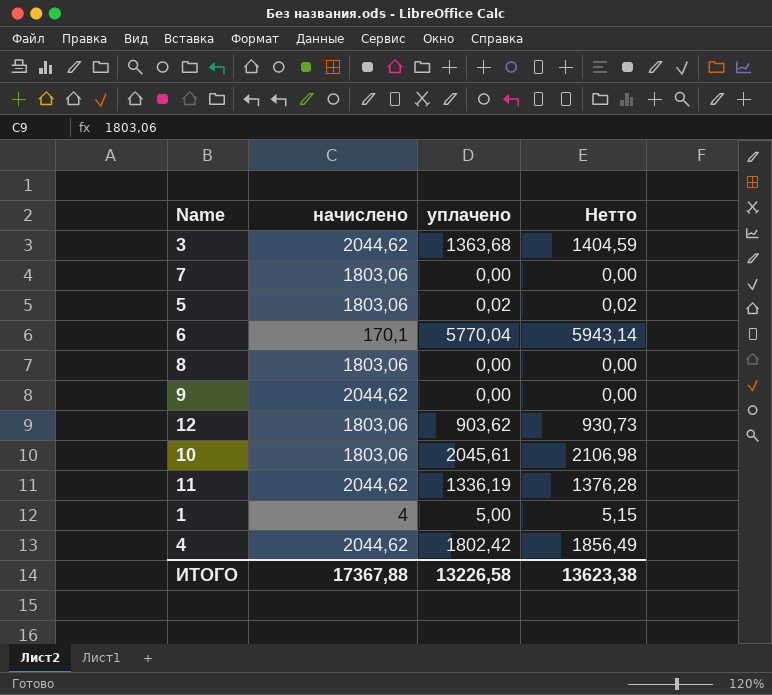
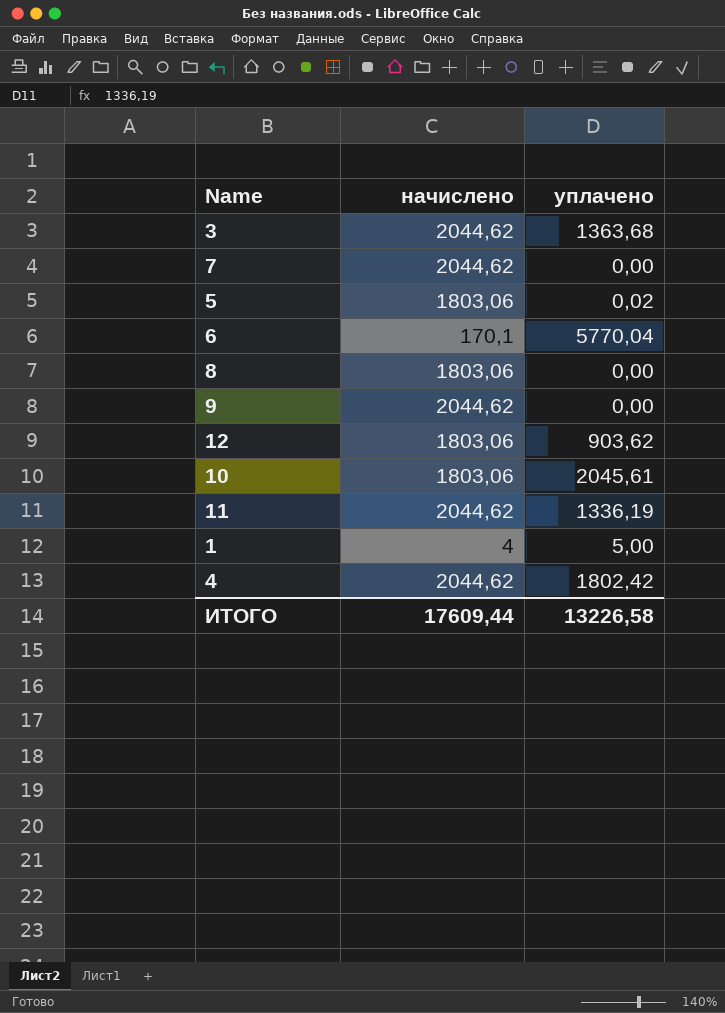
column Нетто | formula: [уплачено] * 1,03 -> none
7 | начислено: 1803,06 -> 2044,62
ИТОГО | начислено: 17367,88 -> 17609,44

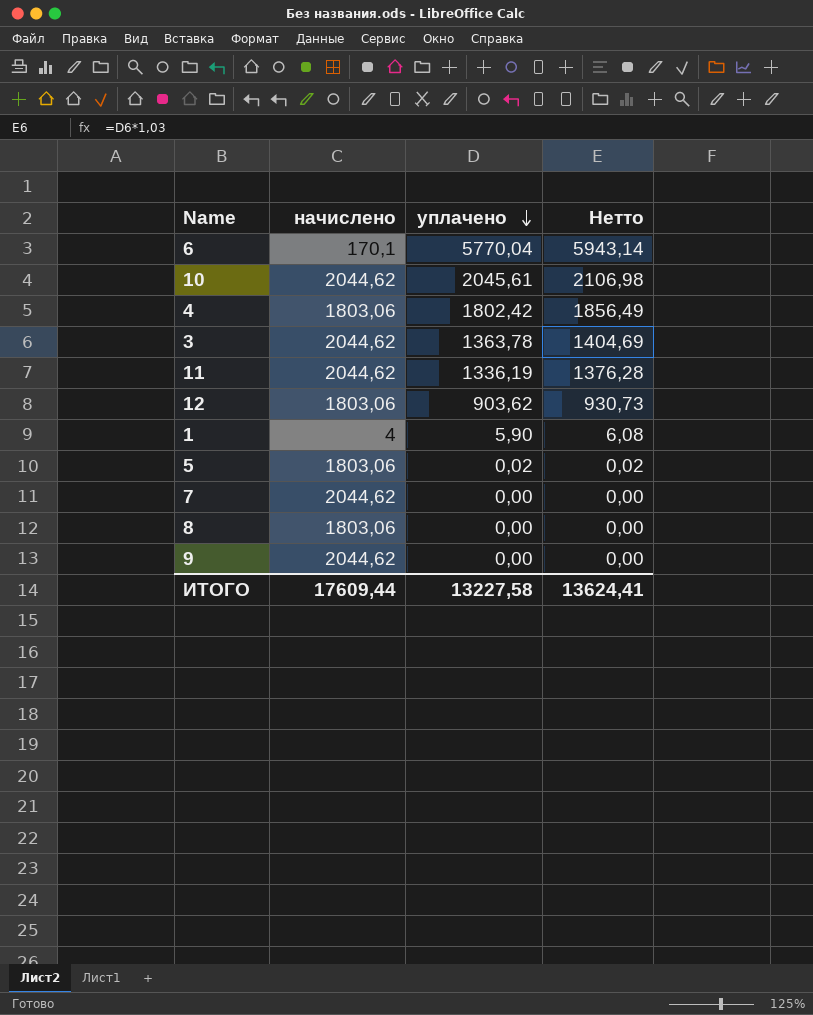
row order: none -> уплачено descending
column Нетто | formula: none -> [уплачено] * 1,03
10 | начислено: 1803,06 -> 2044,62
4 | начислено: 2044,62 -> 1803,06
3 | уплачено: 1363,68 -> 1363,78
1 | уплачено: 5,00 -> 5,90
ИТОГО | уплачено: 13226,58 -> 13227,58

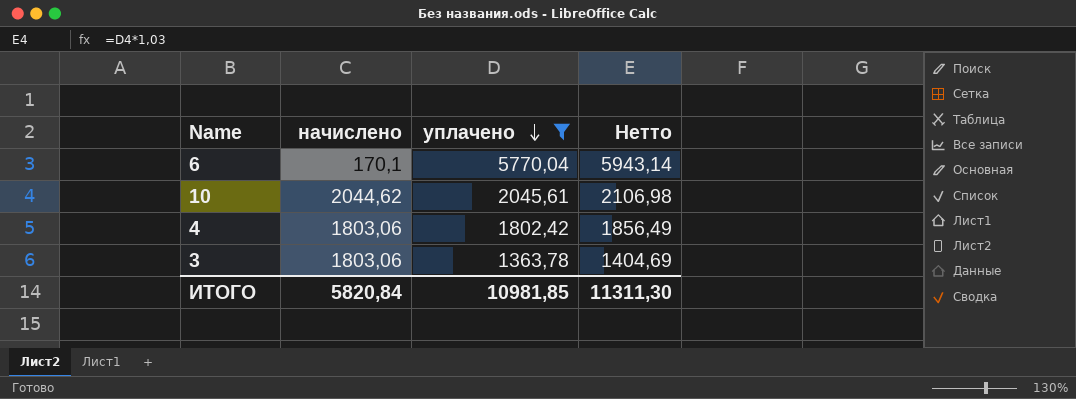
filter: none -> уплачено >= 1363,78
3 | начислено: 2044,62 -> 1803,06
ИТОГО | начислено: 17609,44 -> 5820,84
ИТОГО | уплачено: 13227,58 -> 10981,85
ИТОГО | Нетто: 13624,41 -> 11311,30

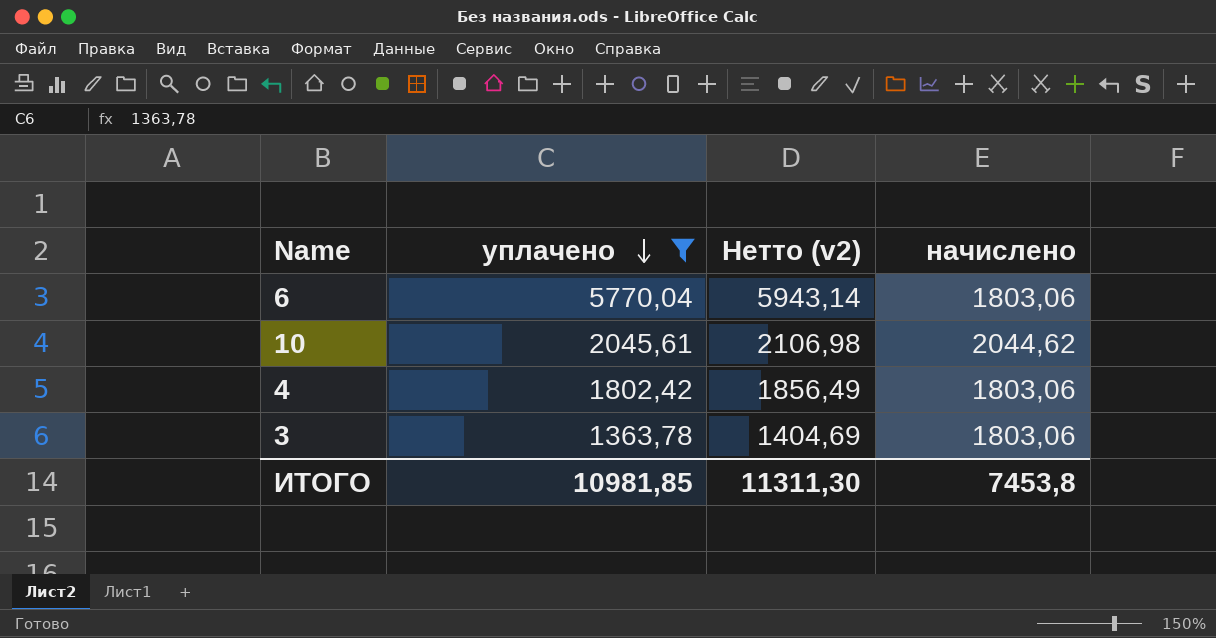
column name: Нетто -> Нетто (v2)
column начислено | position: 2 -> 4
6 | начислено: 170,1 -> 1803,06
ИТОГО | начислено: 5820,84 -> 7453,8

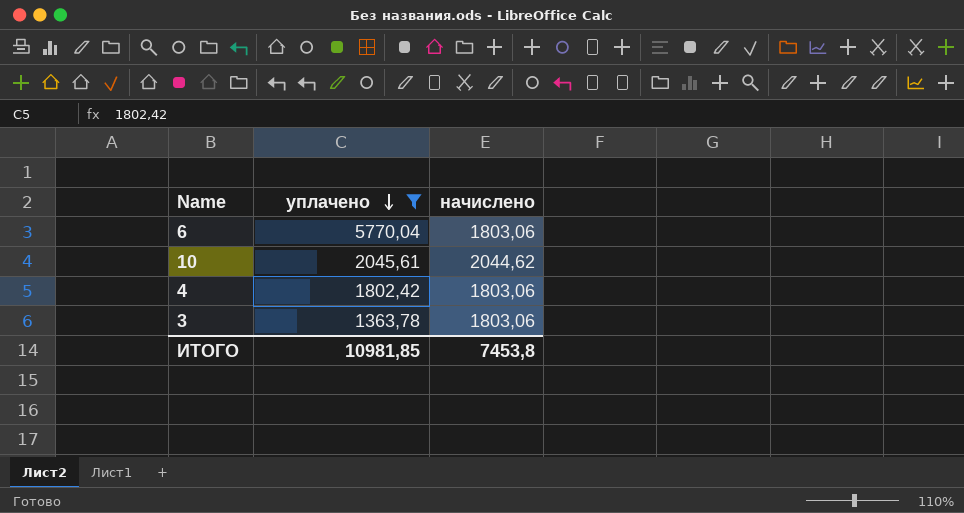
column Нетто (v2) | formula: [уплачено] * 1,03 -> none

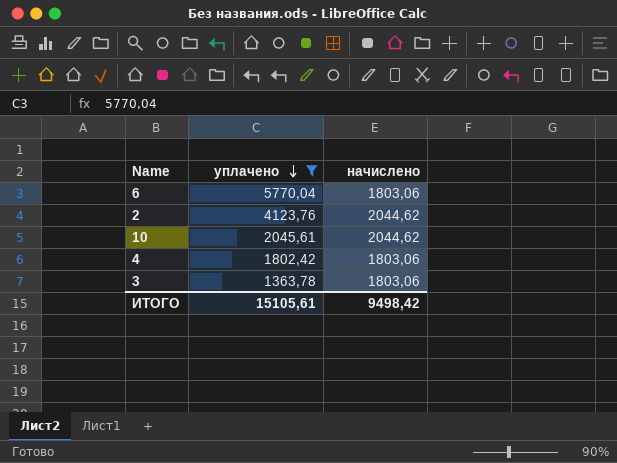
row 2: none -> 4123,76 | 2044,62
ИТОГО | уплачено: 10981,85 -> 15105,61
ИТОГО | начислено: 7453,8 -> 9498,42

